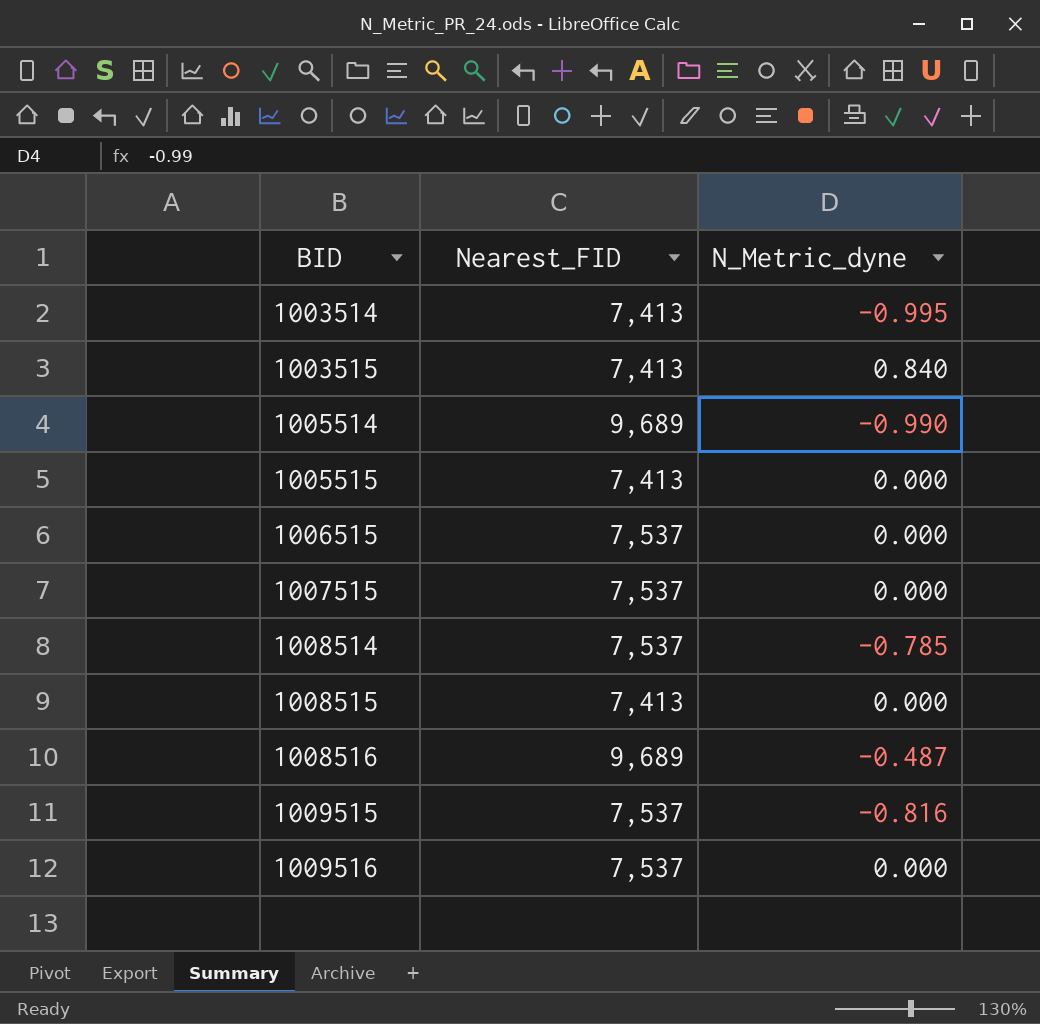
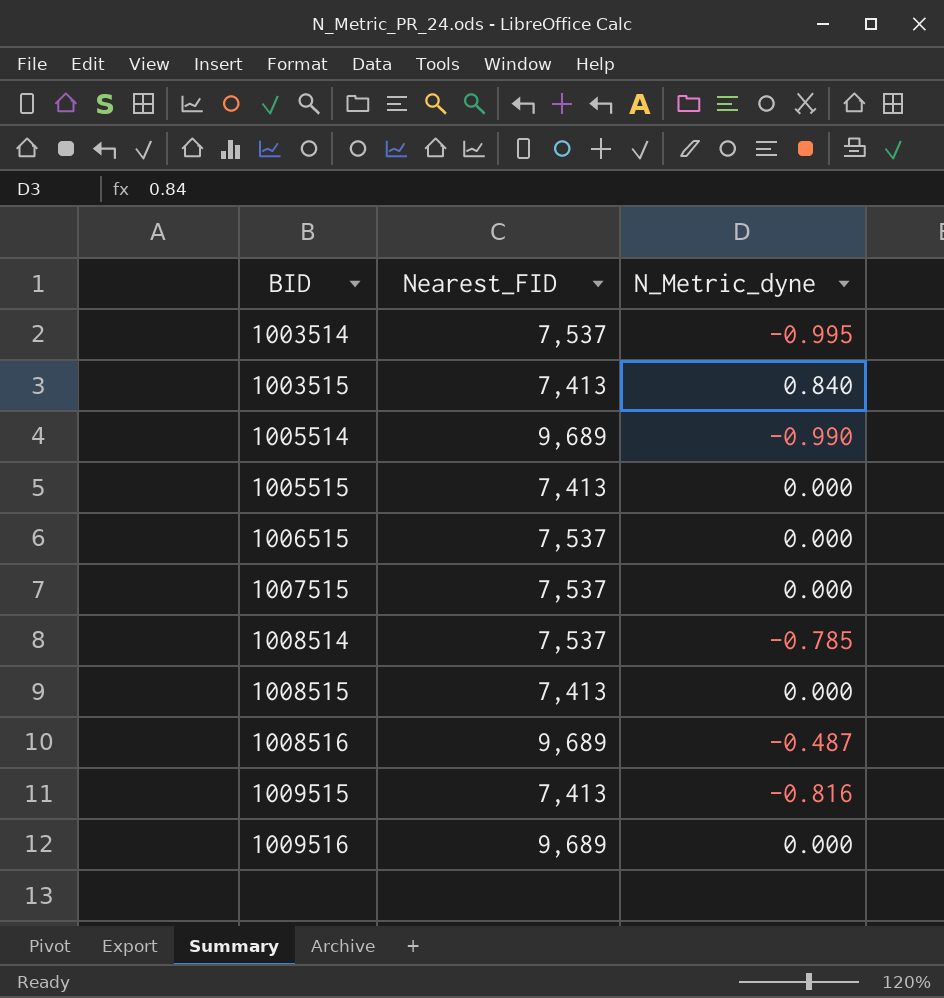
1003514 | Nearest_FID: 7,413 -> 7,537
1009515 | Nearest_FID: 7,537 -> 7,413
1009516 | Nearest_FID: 7,537 -> 9,689

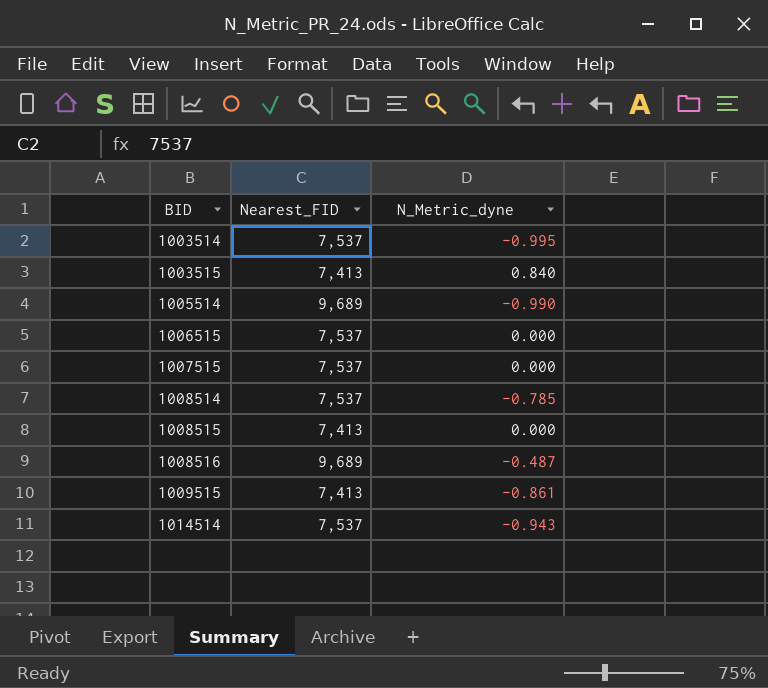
row 1005515: 7,413 | 0.000 -> none
row 1009516: 9,689 | 0.000 -> none
1009515 | N_Metric_dyne: -0.816 -> -0.861
row 1014514: none -> 7,537 | -0.943

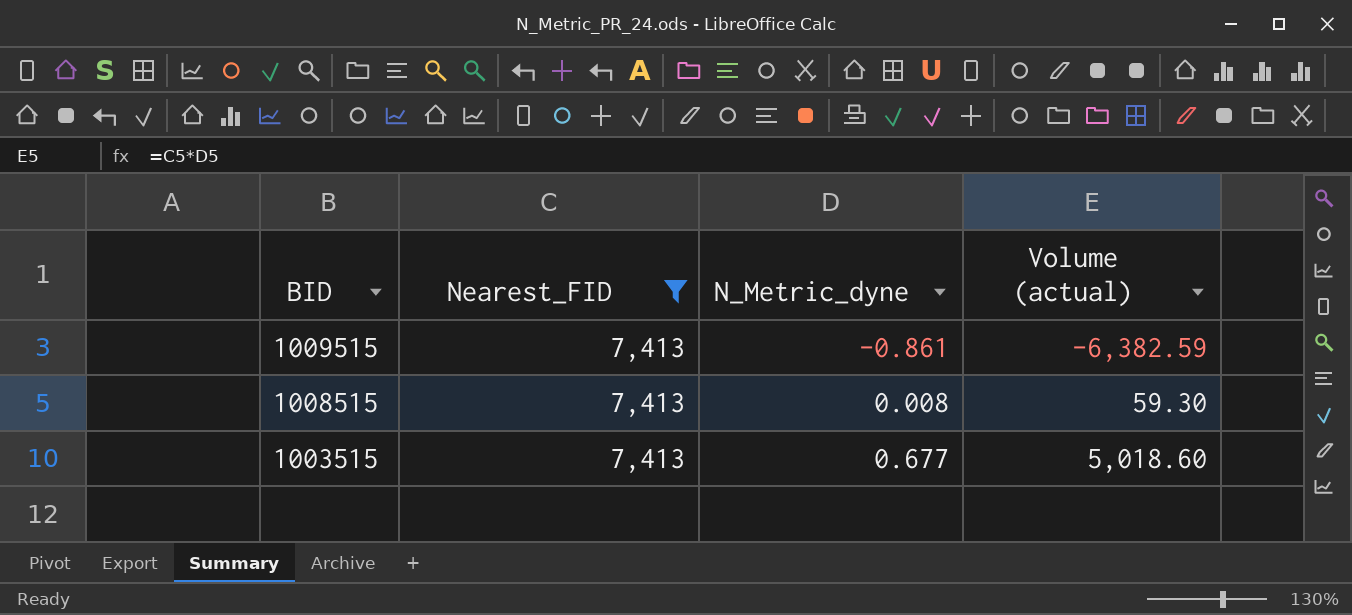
filter: none -> Nearest_FID = 7,413
row order: BID ascending -> BID descending
column Volume (actual) | formula: none -> [Nearest_FID] * [N_Metric_dyne]
1008515 | N_Metric_dyne: 0.000 -> 0.008
1003515 | N_Metric_dyne: 0.840 -> 0.677

